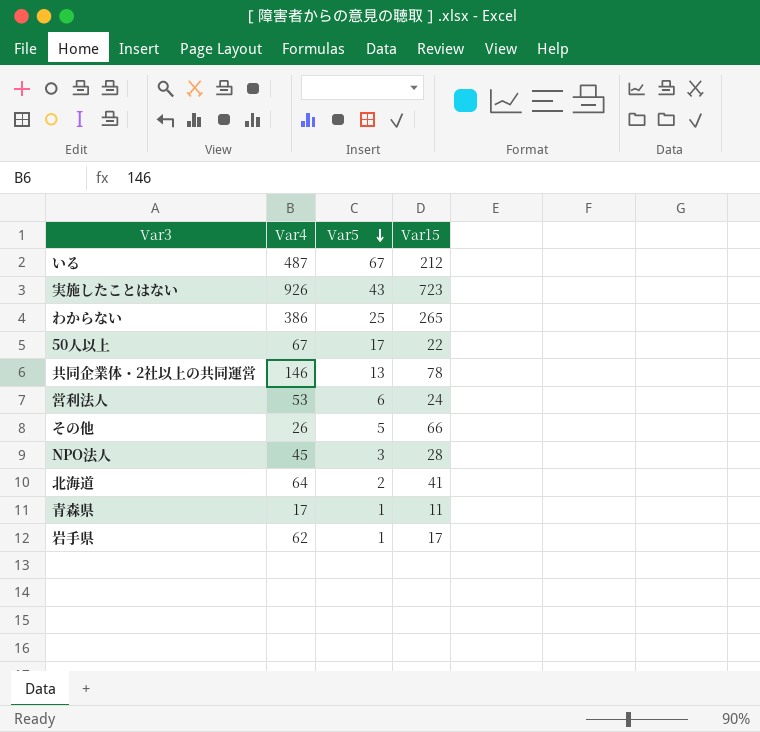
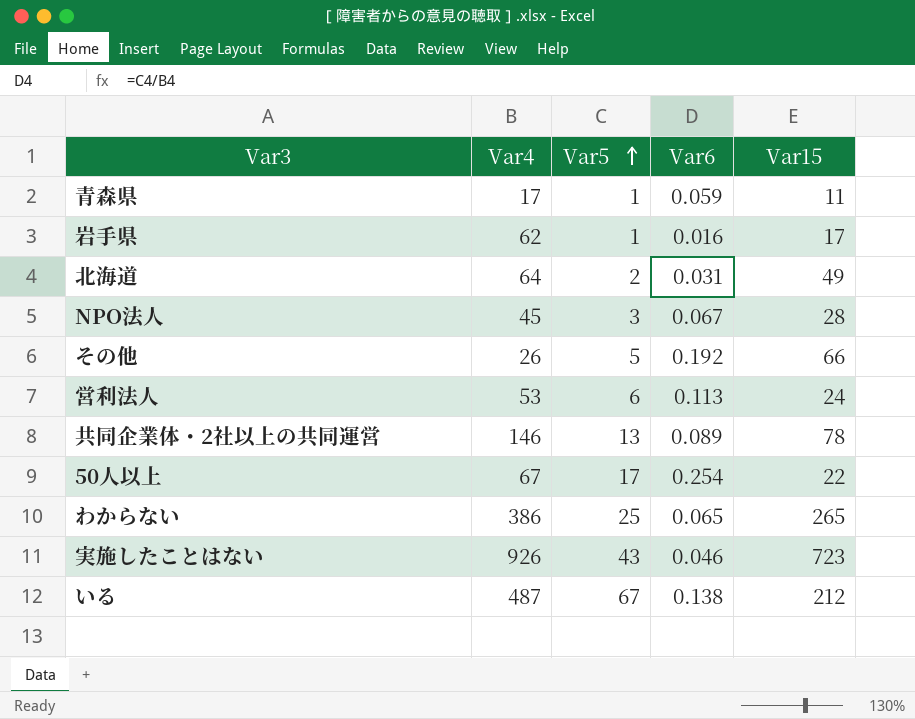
row order: Var5 descending -> Var5 ascending
column Var6 | formula: none -> [Var5] / [Var4]
北海道 | Var15: 41 -> 49

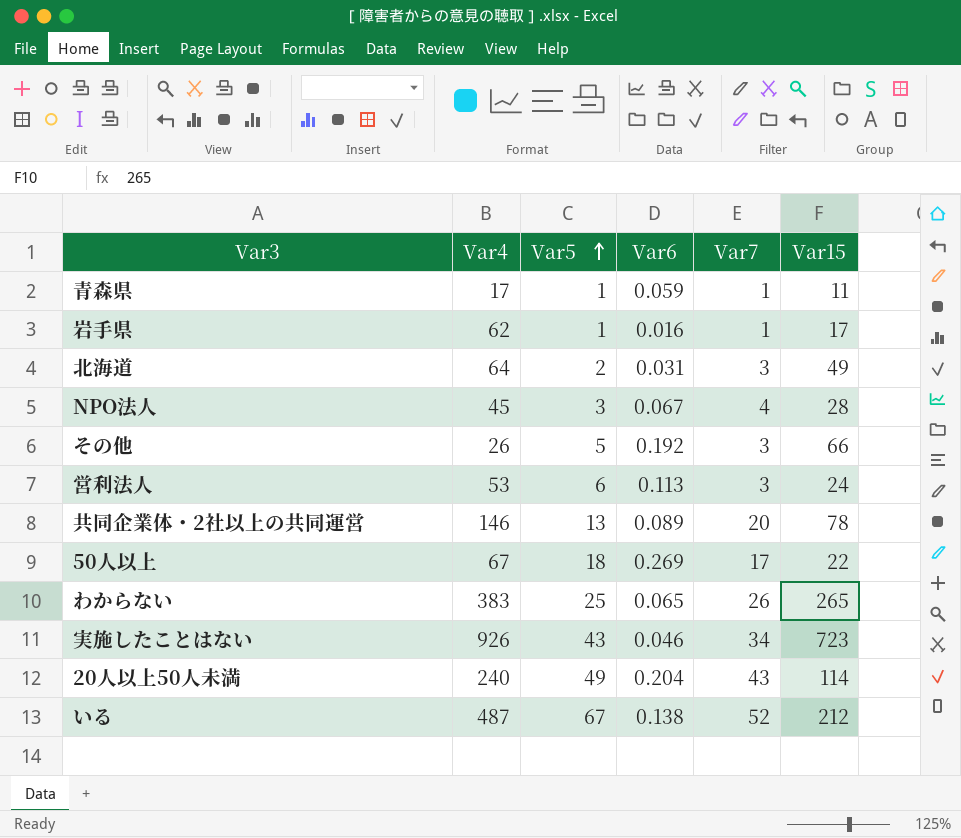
column Var7 | position: none -> 5
50人以上 | Var5: 17 -> 18
50人以上 | Var6: 0.254 -> 0.269
わからない | Var4: 386 -> 383
row 20人以上50人未満: none -> 240 | 49 | 0.204 | 43 | 114

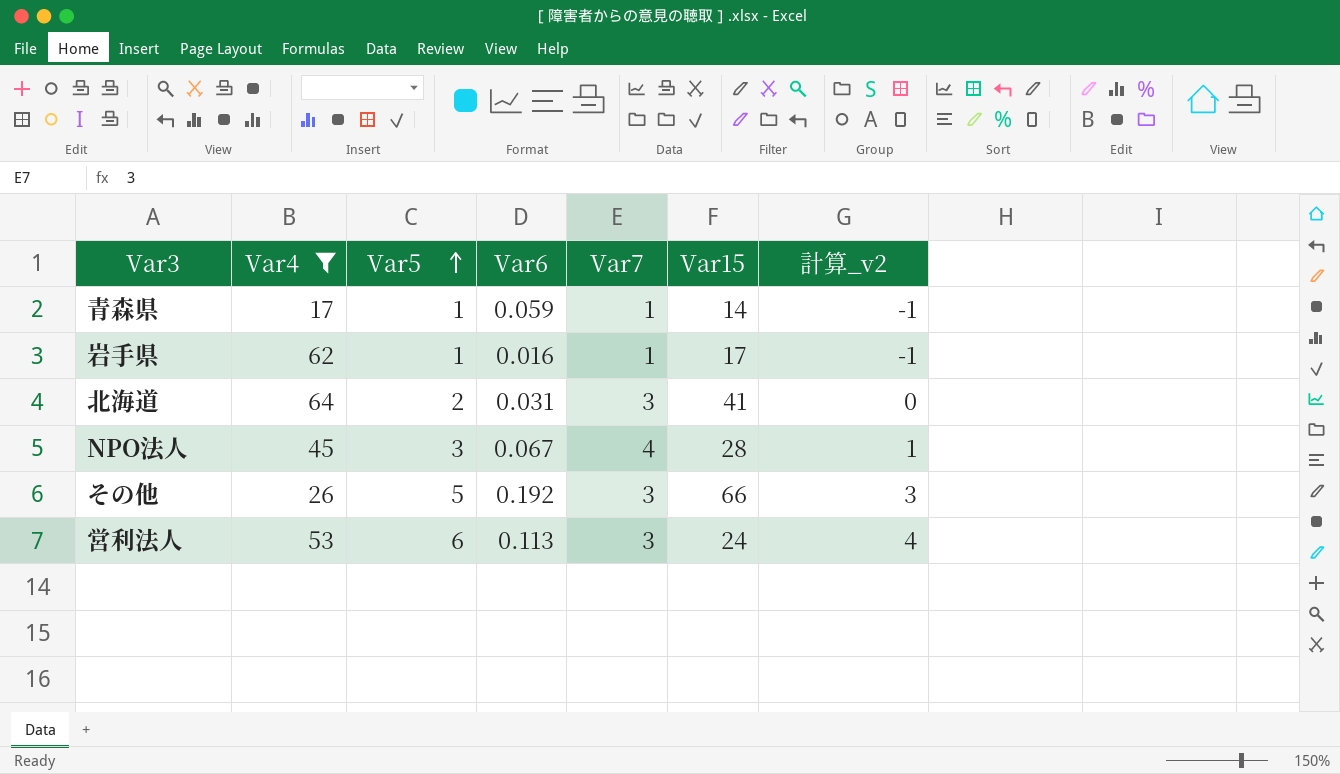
filter: none -> Var4 <= 64
column 計算_v2 | formula: none -> [Var5] - 2
青森県 | Var15: 11 -> 14
北海道 | Var15: 49 -> 41

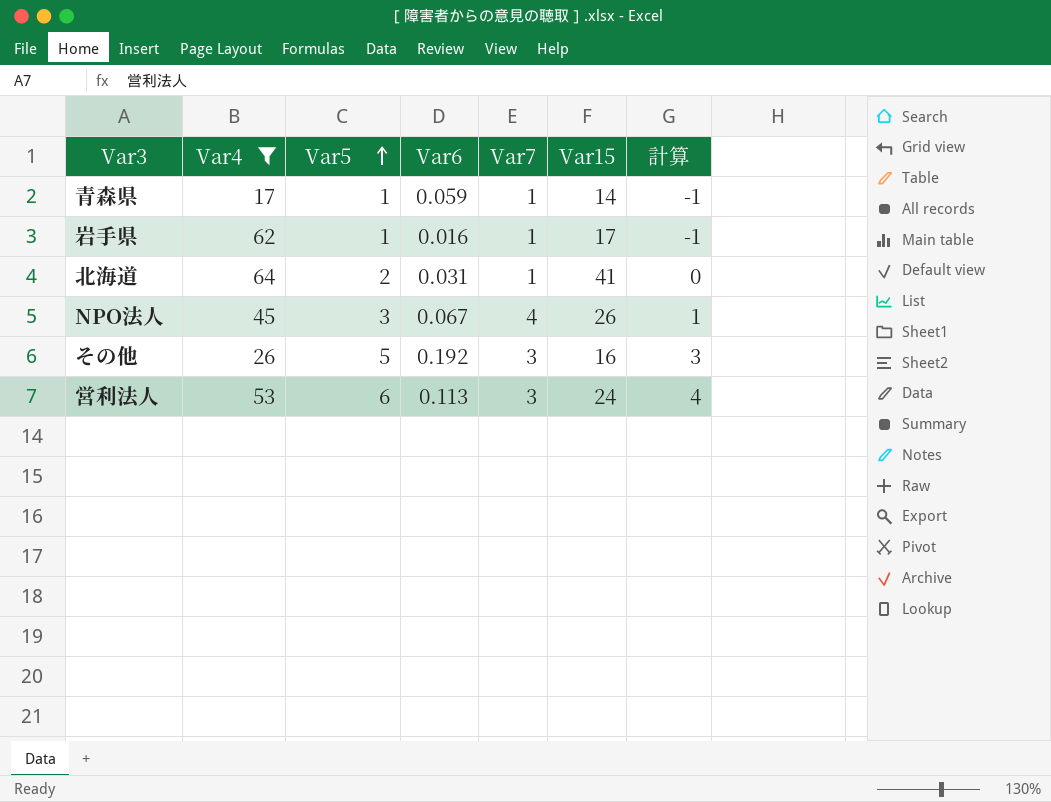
column name: 計算_v2 -> 計算
北海道 | Var7: 3 -> 1
NPO法人 | Var15: 28 -> 26
その他 | Var15: 66 -> 16

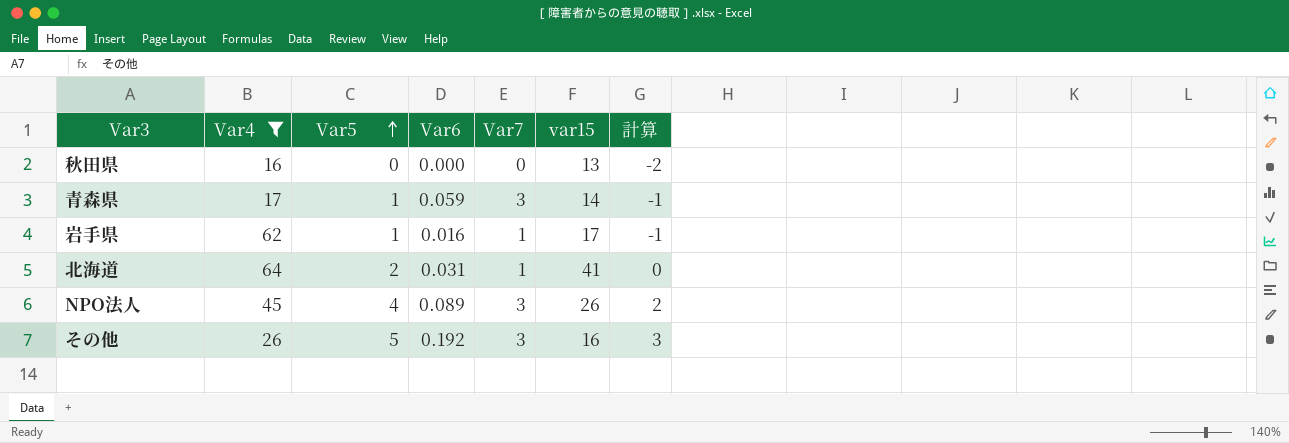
column name: Var15 -> var15
row 営利法人: 53 | 6 | 0.113 | 3 | 24 | 4 -> none
row 秋田県: none -> 16 | 0 | 0.000 | 0 | 13 | -2
青森県 | Var7: 1 -> 3
NPO法人 | Var5: 3 -> 4
NPO法人 | Var6: 0.067 -> 0.089
NPO法人 | Var7: 4 -> 3
NPO法人 | 計算: 1 -> 2

